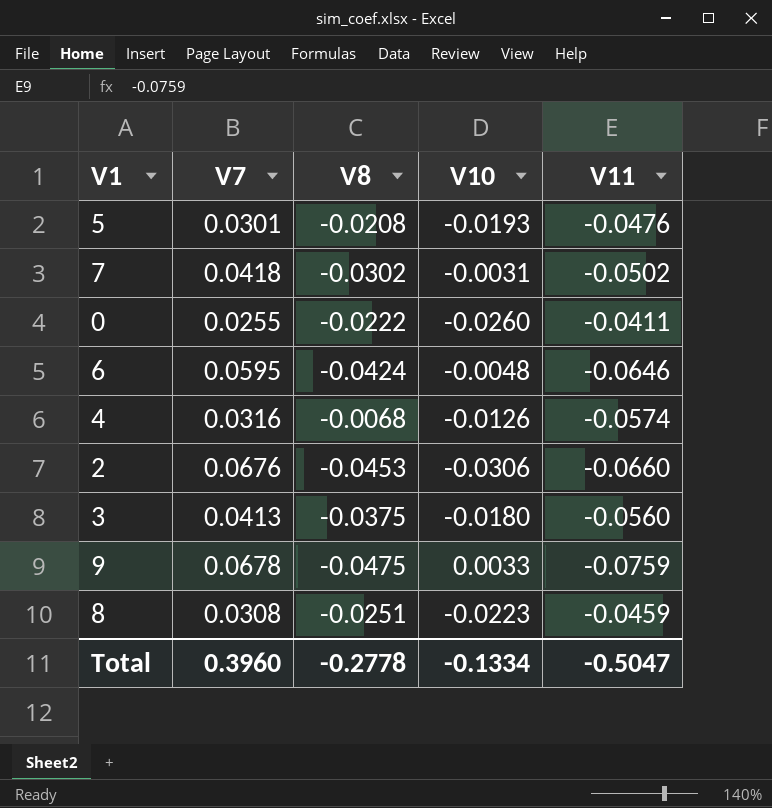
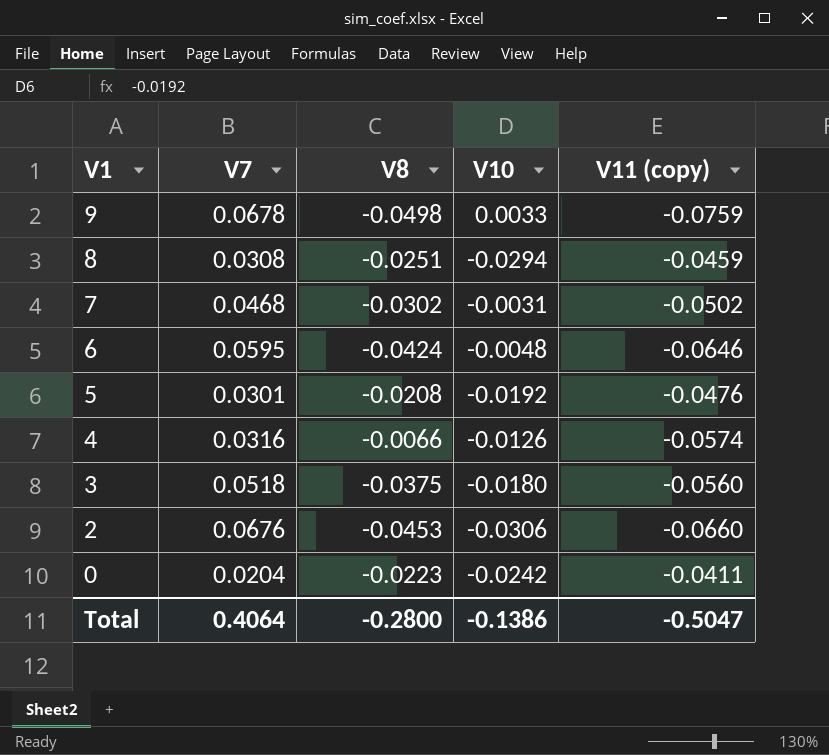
row order: none -> V1 descending
column name: V11 -> V11 (copy)
9 | V8: -0.0475 -> -0.0498
8 | V10: -0.0223 -> -0.0294
7 | V7: 0.0418 -> 0.0468
5 | V10: -0.0193 -> -0.0192
4 | V8: -0.0068 -> -0.0066
3 | V7: 0.0413 -> 0.0518
0 | V7: 0.0255 -> 0.0204
0 | V8: -0.0222 -> -0.0223
0 | V10: -0.0260 -> -0.0242
Total | V7: 0.3960 -> 0.4064
Total | V8: -0.2778 -> -0.2800
Total | V10: -0.1334 -> -0.1386

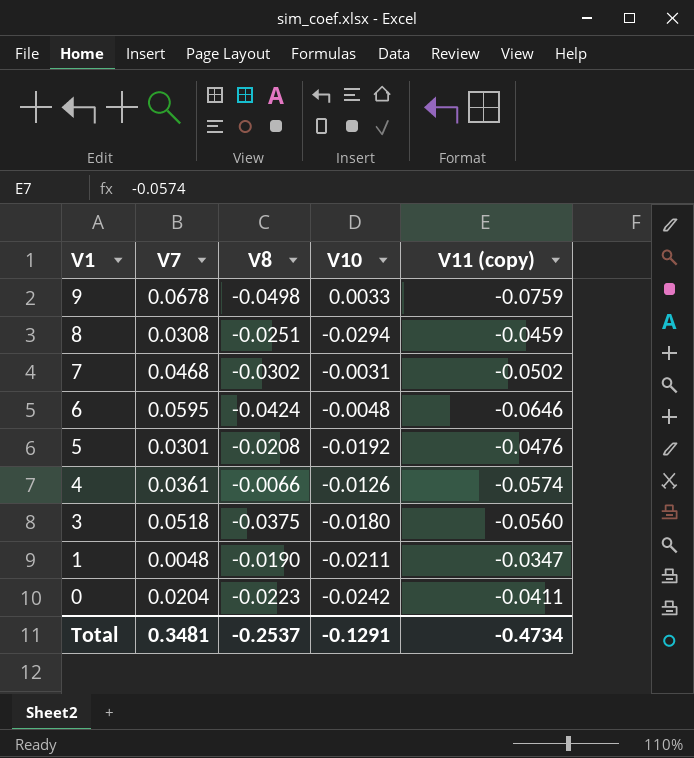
row 2: 0.0676 | -0.0453 | -0.0306 | -0.0660 -> none
4 | V7: 0.0316 -> 0.0361
row 1: none -> 0.0048 | -0.0190 | -0.0211 | -0.0347
Total | V7: 0.4064 -> 0.3481
Total | V8: -0.2800 -> -0.2537
Total | V10: -0.1386 -> -0.1291
Total | V11 (copy): -0.5047 -> -0.4734

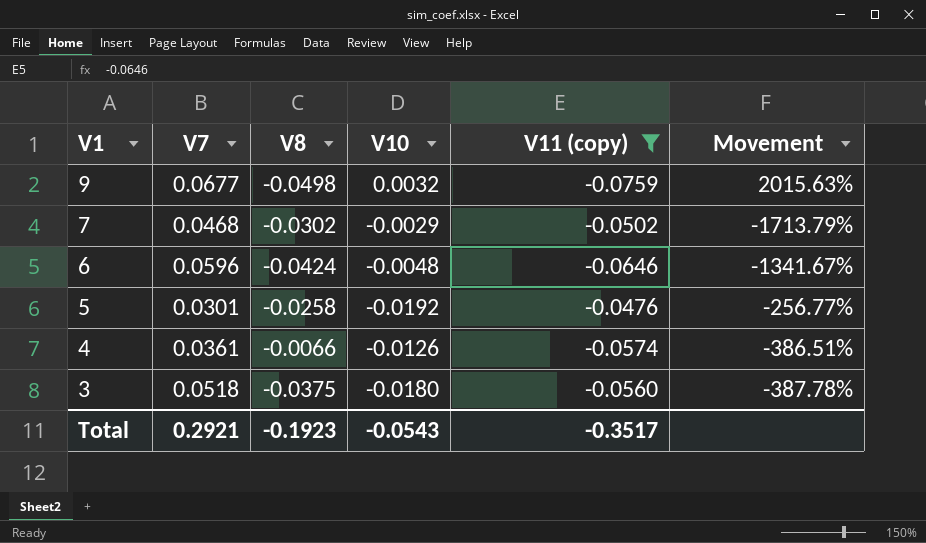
filter: none -> V11 (copy) <= -0.0476
column Movement | formula: none -> ([V7] - [V10]) / [V10]
9 | V7: 0.0678 -> 0.0677
9 | V10: 0.0033 -> 0.0032
7 | V10: -0.0031 -> -0.0029
6 | V7: 0.0595 -> 0.0596
5 | V8: -0.0208 -> -0.0258
Total | V7: 0.3481 -> 0.2921
Total | V8: -0.2537 -> -0.1923
Total | V10: -0.1291 -> -0.0543
Total | V11 (copy): -0.4734 -> -0.3517

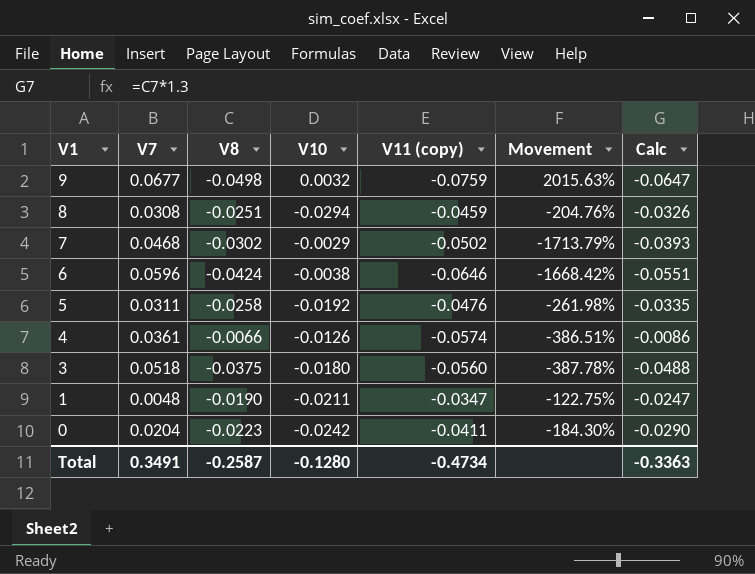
filter: V11 (copy) <= -0.0476 -> none
column Calc | formula: none -> [V8] * 1.3
6 | V10: -0.0048 -> -0.0038
6 | Movement: -1341.67% -> -1668.42%
5 | V7: 0.0301 -> 0.0311
5 | Movement: -256.77% -> -261.98%
Total | V7: 0.2921 -> 0.3491
Total | V8: -0.1923 -> -0.2587
Total | V10: -0.0543 -> -0.1280
Total | V11 (copy): -0.3517 -> -0.4734

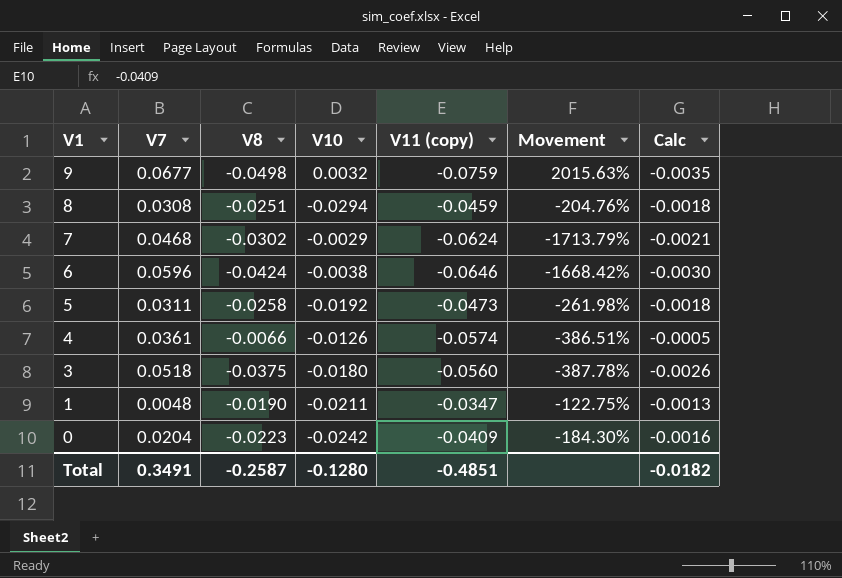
column Calc | formula: [V8] * 1.3 -> [V8] * 0.07
7 | V11 (copy): -0.0502 -> -0.0624
5 | V11 (copy): -0.0476 -> -0.0473
0 | V11 (copy): -0.0411 -> -0.0409
Total | V11 (copy): -0.4734 -> -0.4851
Total | Calc: -0.3363 -> -0.0182

